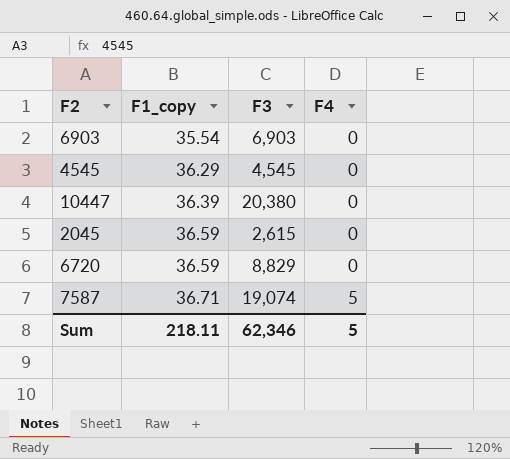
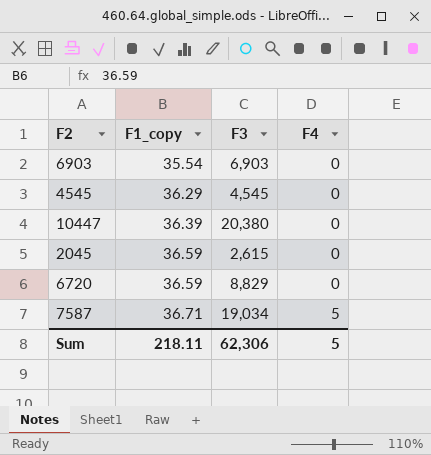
7587 | F3: 19,074 -> 19,034
Sum | F3: 62,346 -> 62,306

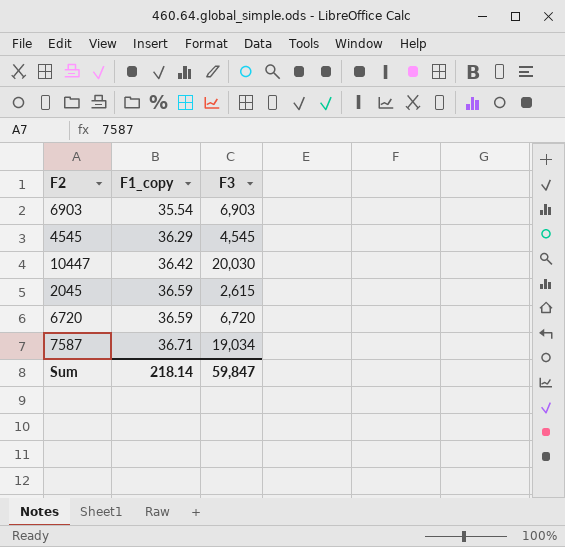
column F4 | position: 4 -> none
10447 | F1_copy: 36.39 -> 36.42
10447 | F3: 20,380 -> 20,030
6720 | F3: 8,829 -> 6,720
Sum | F1_copy: 218.11 -> 218.14
Sum | F3: 62,306 -> 59,847

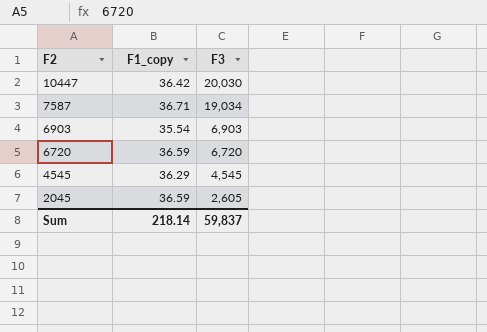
row order: F1_copy ascending -> F2 descending
2045 | F3: 2,615 -> 2,605
Sum | F3: 59,847 -> 59,837

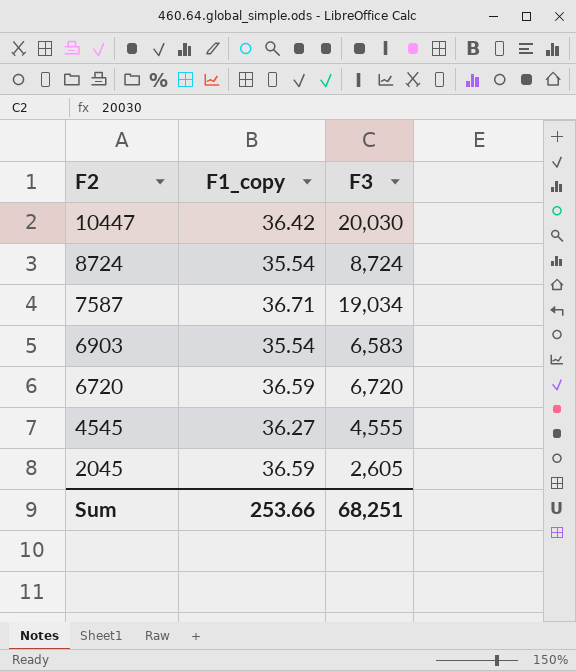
row 8724: none -> 35.54 | 8,724
6903 | F3: 6,903 -> 6,583
4545 | F1_copy: 36.29 -> 36.27
4545 | F3: 4,545 -> 4,555
Sum | F1_copy: 218.14 -> 253.66
Sum | F3: 59,837 -> 68,251

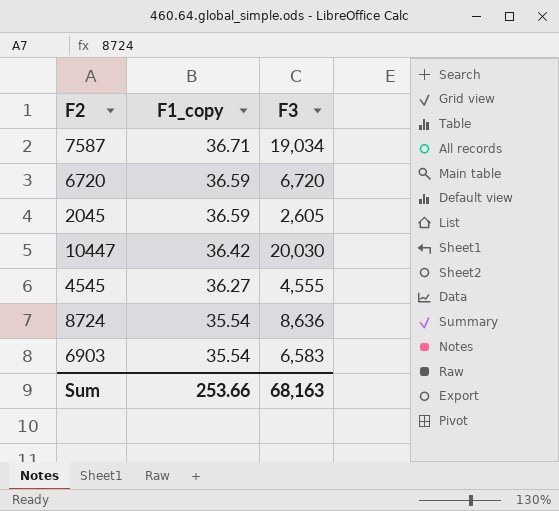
row order: F2 descending -> F1_copy descending
8724 | F3: 8,724 -> 8,636
Sum | F3: 68,251 -> 68,163

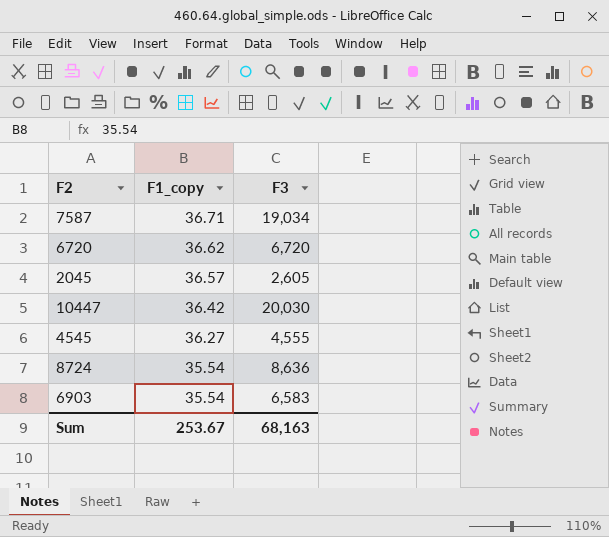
6720 | F1_copy: 36.59 -> 36.62
2045 | F1_copy: 36.59 -> 36.57
Sum | F1_copy: 253.66 -> 253.67

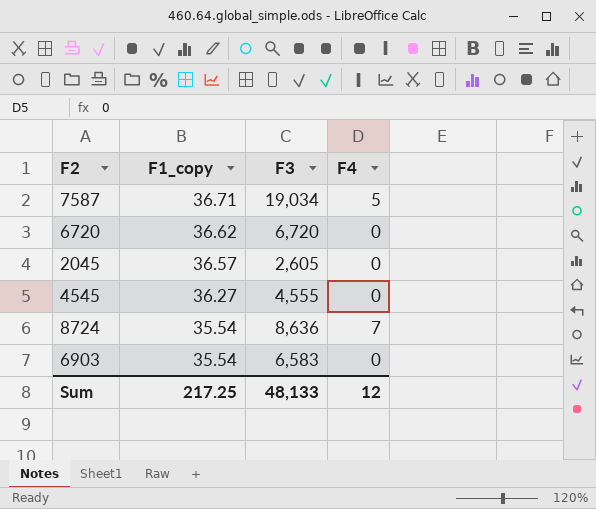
column F4 | position: none -> 4
row 10447: 36.42 | 20,030 -> none
Sum | F1_copy: 253.67 -> 217.25
Sum | F3: 68,163 -> 48,133

